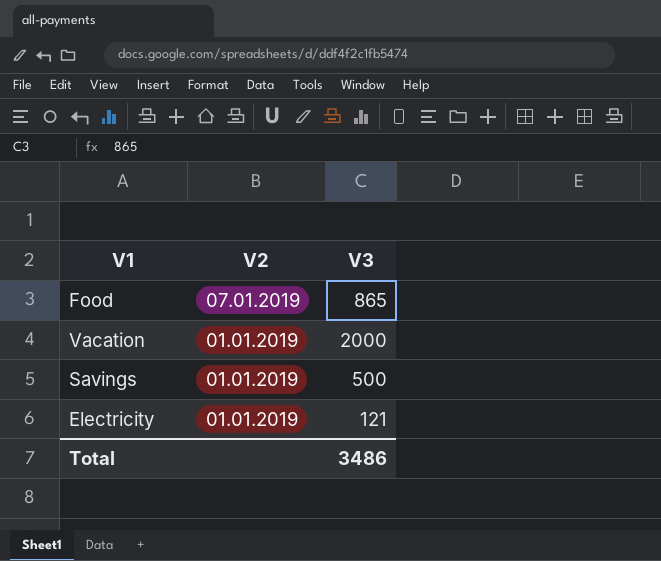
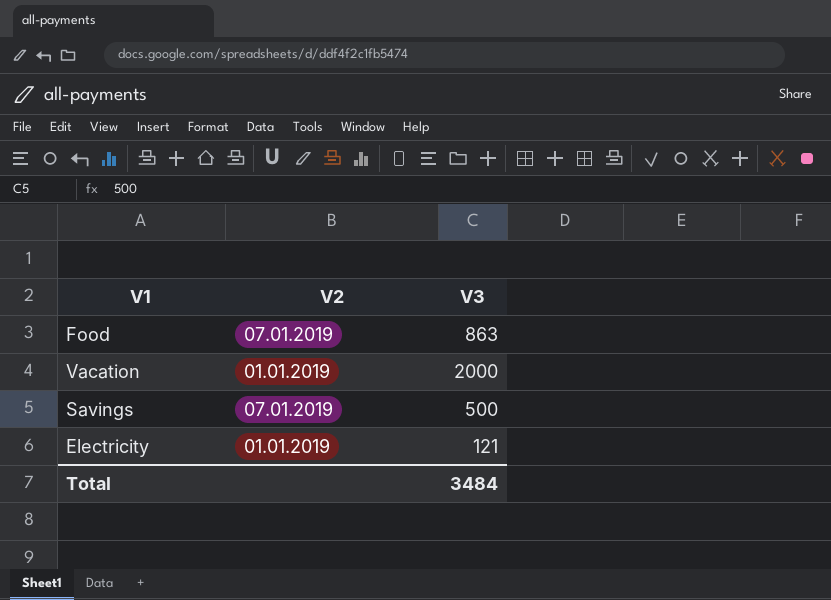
Food | V3: 865 -> 863
Savings | V2: 01.01.2019 -> 07.01.2019
Total | V3: 3486 -> 3484

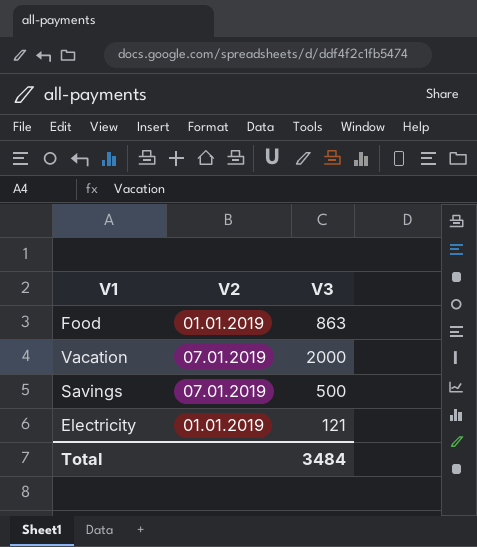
Food | V2: 07.01.2019 -> 01.01.2019
Vacation | V2: 01.01.2019 -> 07.01.2019

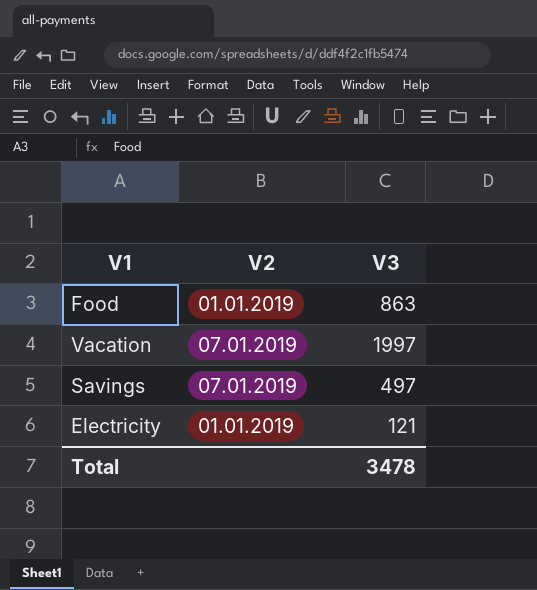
Vacation | V3: 2000 -> 1997
Savings | V3: 500 -> 497
Total | V3: 3484 -> 3478

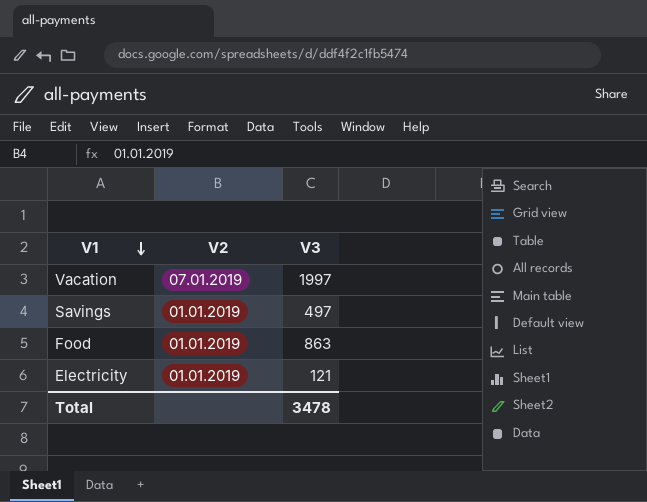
row order: none -> V1 descending
Savings | V2: 07.01.2019 -> 01.01.2019

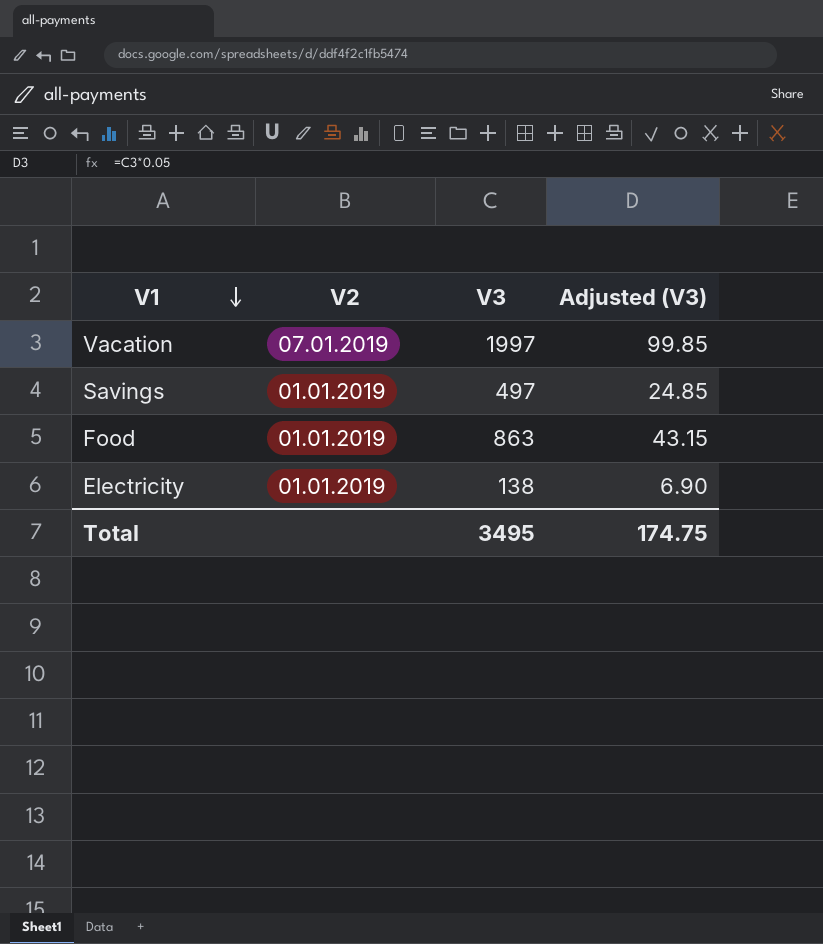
column Adjusted (V3) | formula: none -> [V3] * 0.05
Electricity | V3: 121 -> 138
Total | V3: 3478 -> 3495

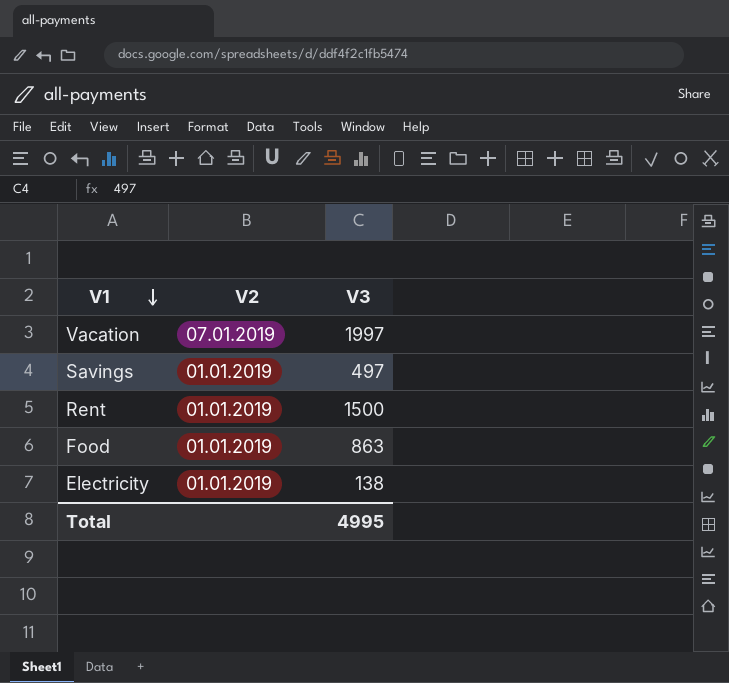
column Adjusted (V3) | formula: [V3] * 0.05 -> none
row Rent: none -> 01.01.2019 | 1500
Total | V3: 3495 -> 4995

